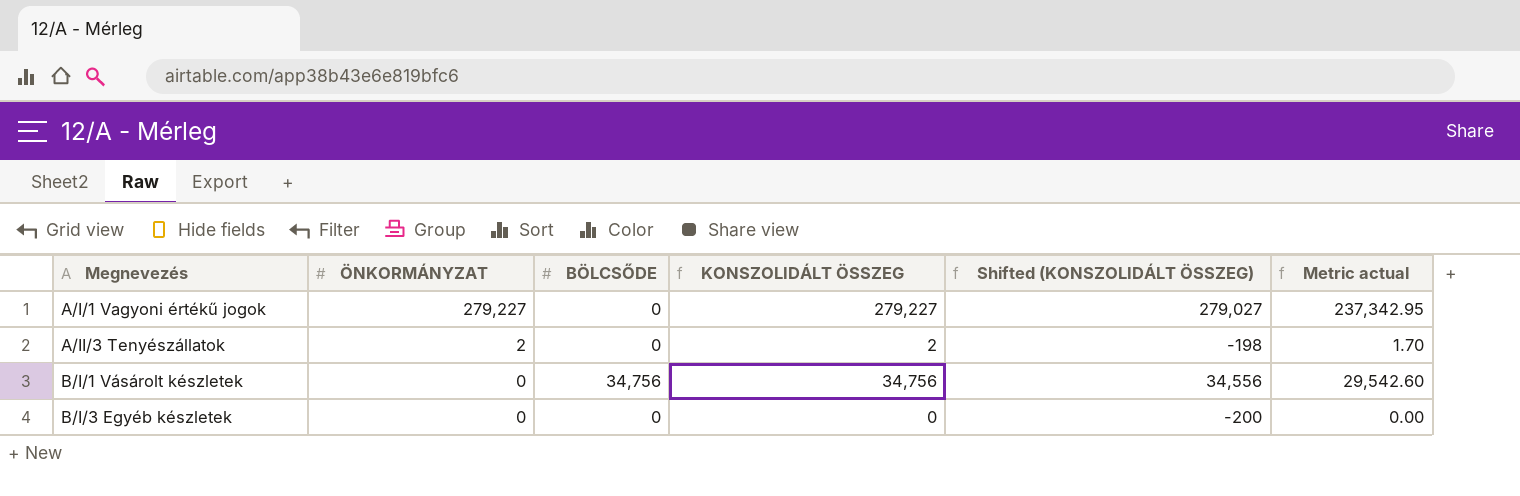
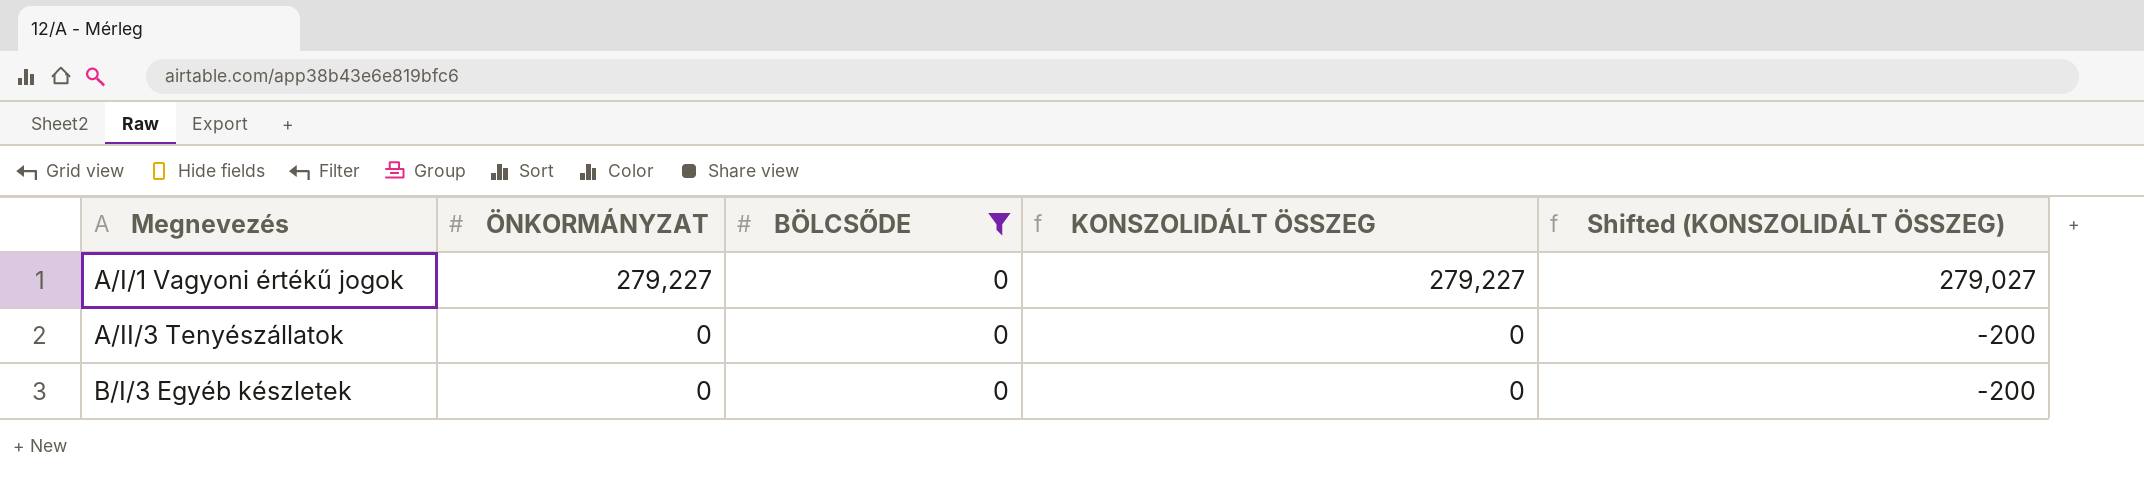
filter: none -> BÖLCSŐDE = 0
column Metric actual | formula: [KONSZOLIDÁLT ÖSSZEG] * 0.85 -> none
A/II/3 Tenyészállatok | ÖNKORMÁNYZAT: 2 -> 0
A/II/3 Tenyészállatok | KONSZOLIDÁLT ÖSSZEG: 2 -> 0
A/II/3 Tenyészállatok | Shifted (KONSZOLIDÁLT ÖSSZEG): -198 -> -200

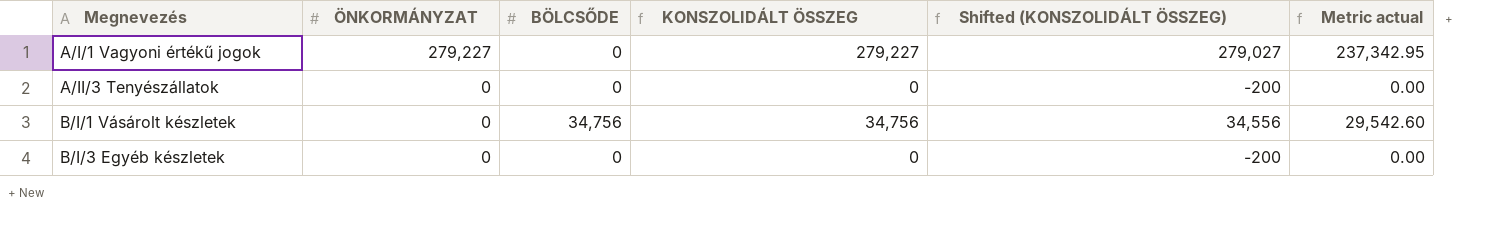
filter: BÖLCSŐDE = 0 -> none
column Metric actual | formula: none -> [KONSZOLIDÁLT ÖSSZEG] * 0.85

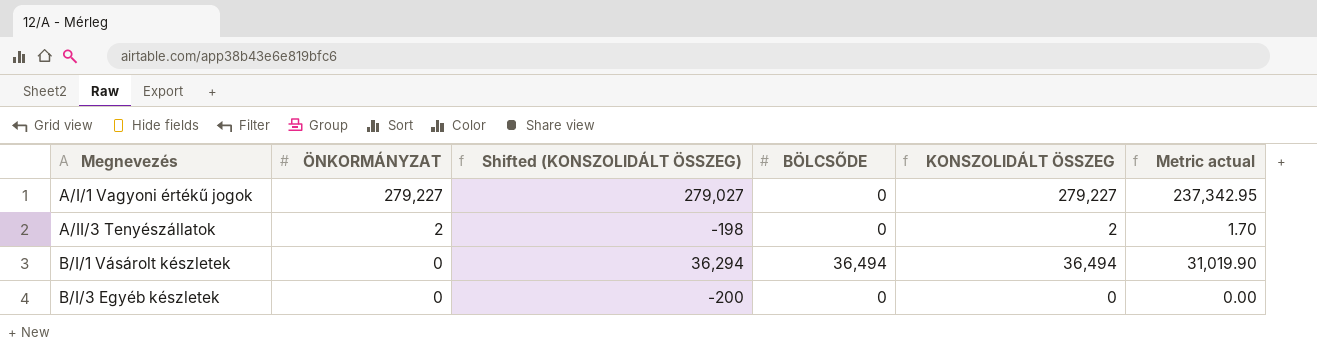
column Shifted (KONSZOLIDÁLT ÖSSZEG) | position: 5 -> 3
A/II/3 Tenyészállatok | ÖNKORMÁNYZAT: 0 -> 2
A/II/3 Tenyészállatok | Shifted (KONSZOLIDÁLT ÖSSZEG): -200 -> -198
A/II/3 Tenyészállatok | KONSZOLIDÁLT ÖSSZEG: 0 -> 2
A/II/3 Tenyészállatok | Metric actual: 0.00 -> 1.70
B/I/1 Vásárolt készletek | Shifted (KONSZOLIDÁLT ÖSSZEG): 34,556 -> 36,294
B/I/1 Vásárolt készletek | BÖLCSŐDE: 34,756 -> 36,494
B/I/1 Vásárolt készletek | KONSZOLIDÁLT ÖSSZEG: 34,756 -> 36,494
B/I/1 Vásárolt készletek | Metric actual: 29,542.60 -> 31,019.90

